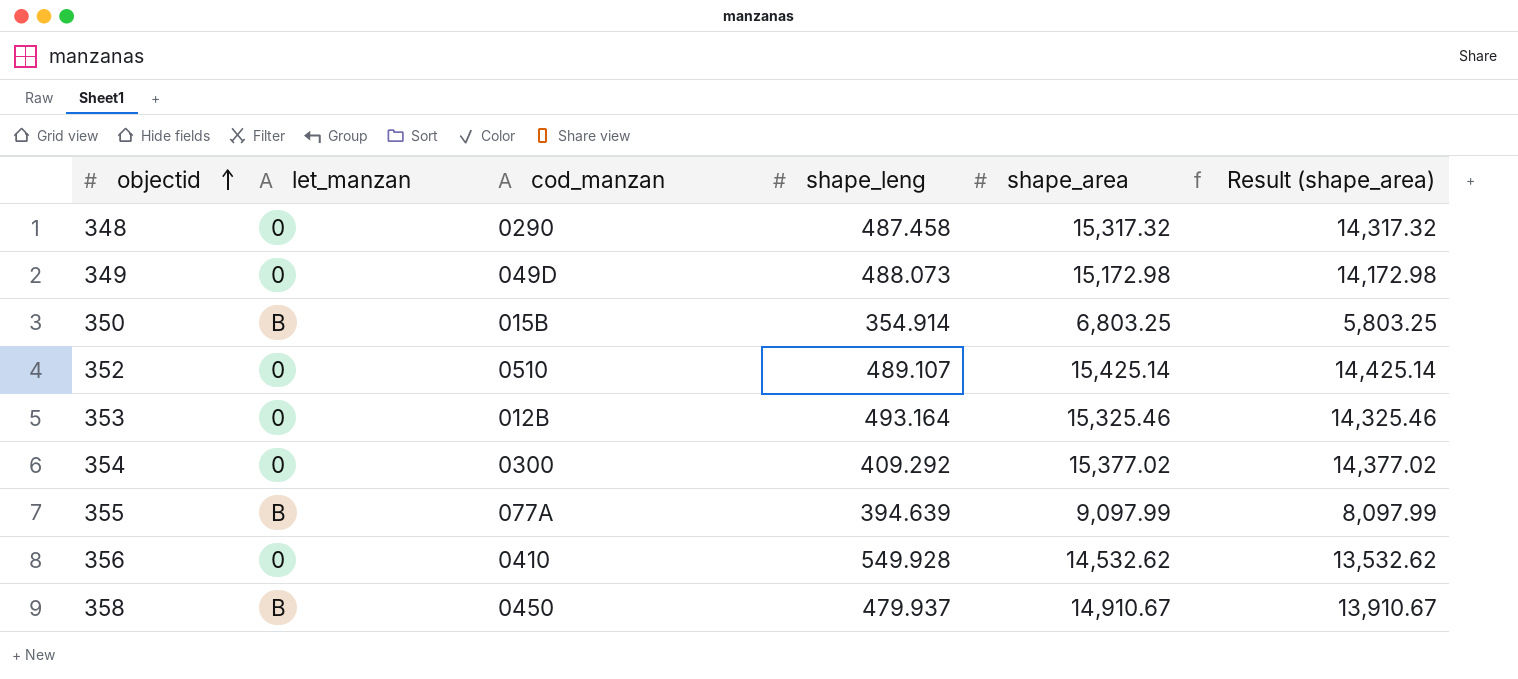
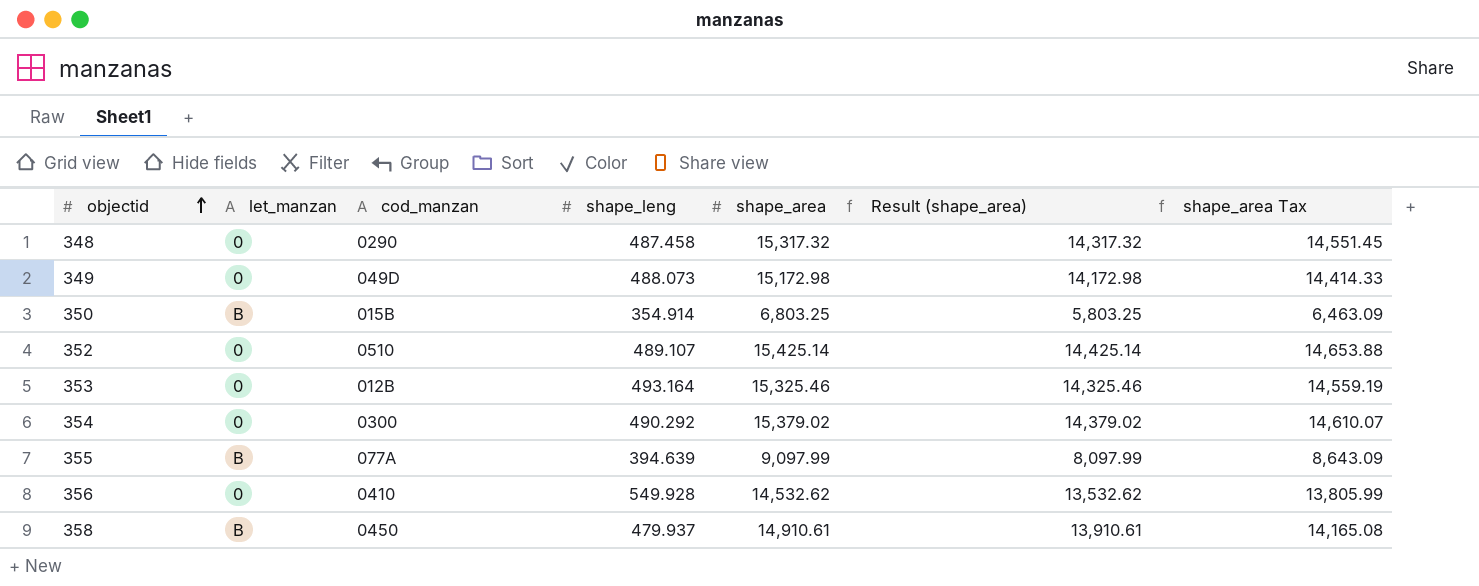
column shape_area Tax | formula: none -> [shape_area] * 0.95
354 | shape_leng: 409.292 -> 490.292
354 | shape_area: 15,377.02 -> 15,379.02
354 | Result (shape_area): 14,377.02 -> 14,379.02
358 | shape_area: 14,910.67 -> 14,910.61
358 | Result (shape_area): 13,910.67 -> 13,910.61

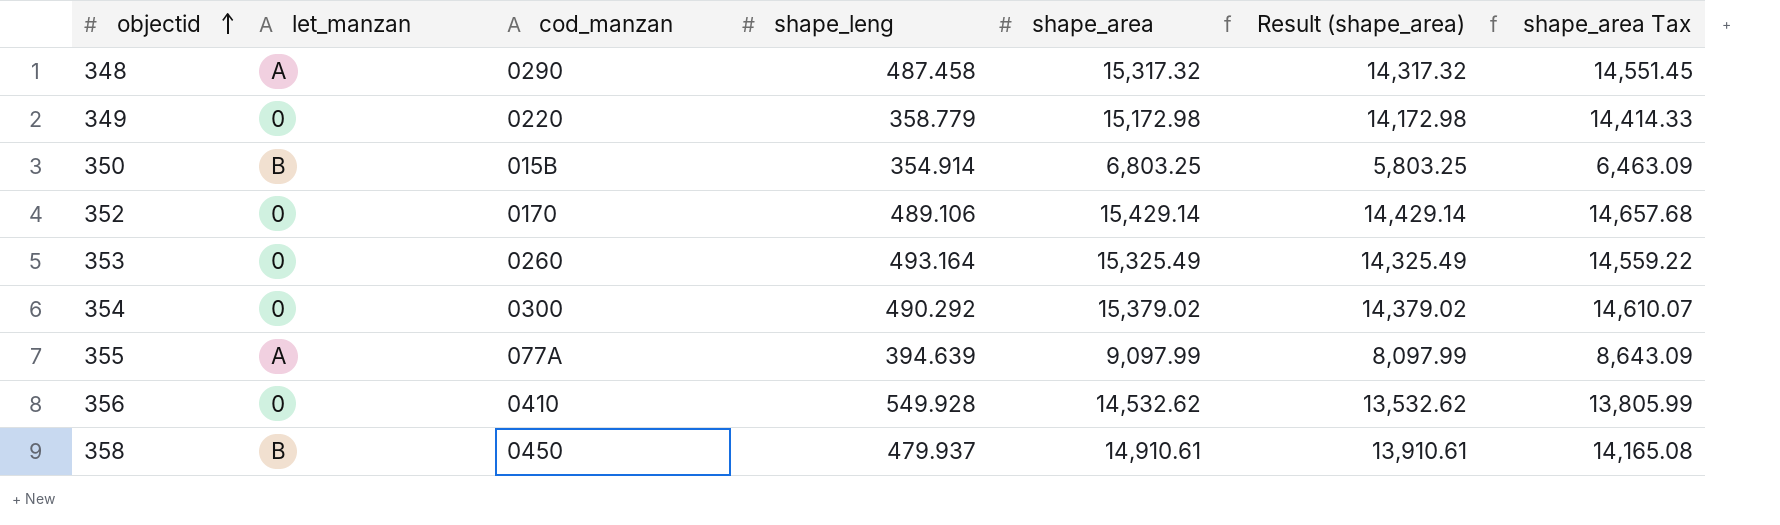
348 | let_manzan: 0 -> A
349 | cod_manzan: 049D -> 0220
349 | shape_leng: 488.073 -> 358.779
352 | cod_manzan: 0510 -> 0170
352 | shape_leng: 489.107 -> 489.106
352 | shape_area: 15,425.14 -> 15,429.14
352 | Result (shape_area): 14,425.14 -> 14,429.14
352 | shape_area Tax: 14,653.88 -> 14,657.68
353 | cod_manzan: 012B -> 0260
353 | shape_area: 15,325.46 -> 15,325.49
353 | Result (shape_area): 14,325.46 -> 14,325.49
353 | shape_area Tax: 14,559.19 -> 14,559.22
355 | let_manzan: B -> A

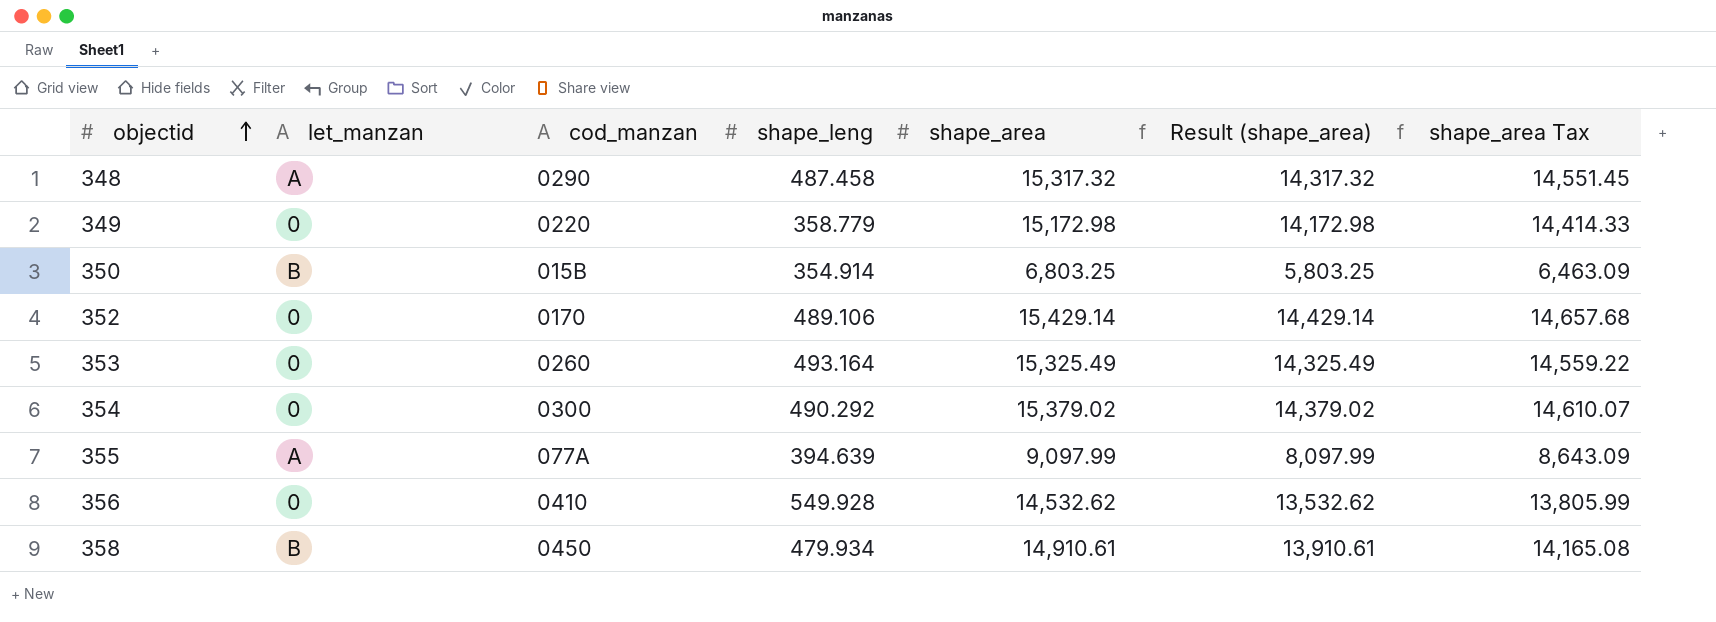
358 | shape_leng: 479.937 -> 479.934

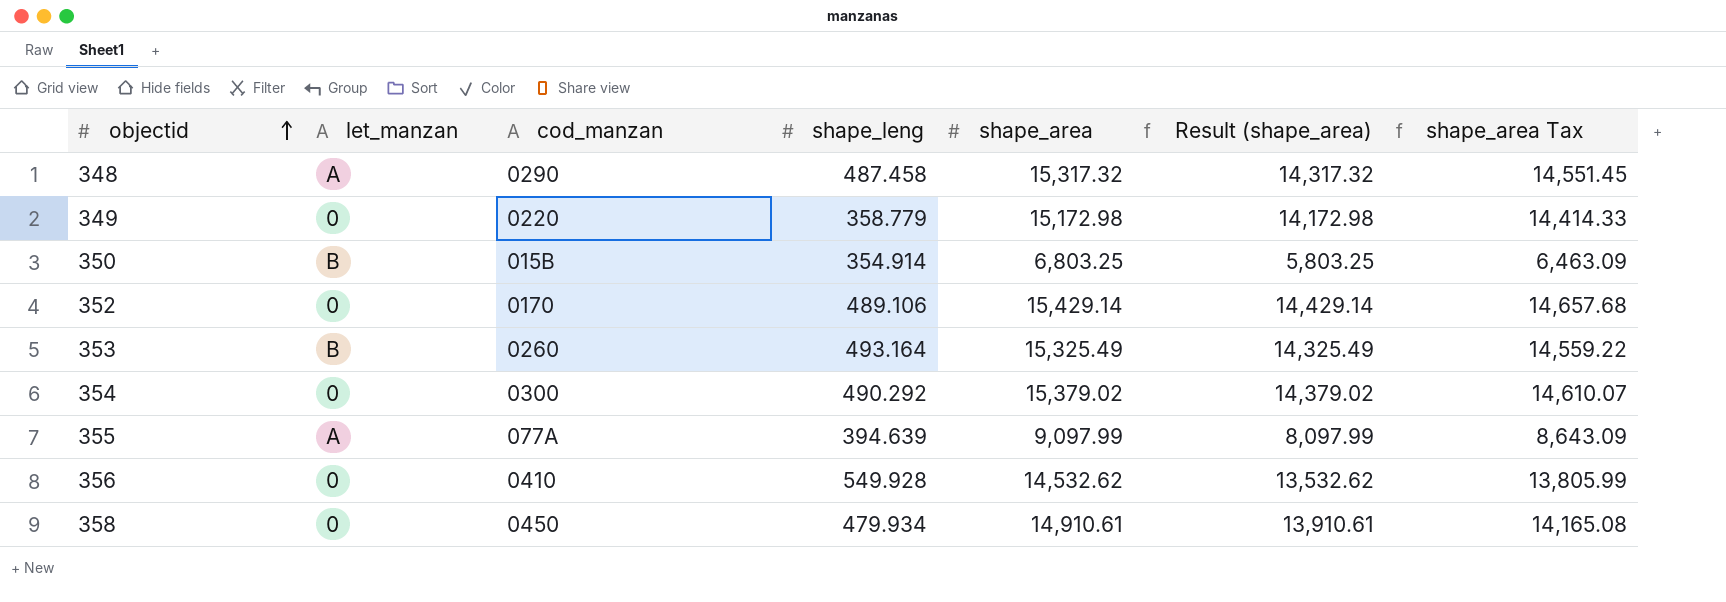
353 | let_manzan: 0 -> B
358 | let_manzan: B -> 0

